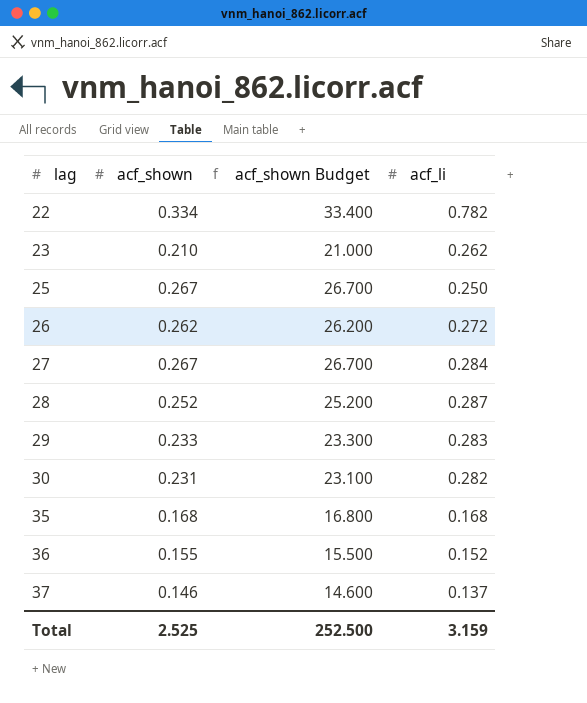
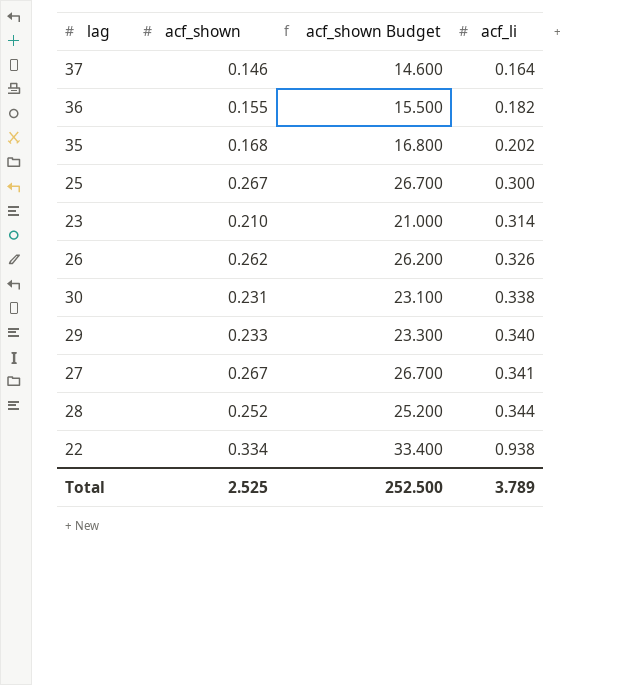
row order: lag ascending -> acf_li ascending
37 | acf_li: 0.137 -> 0.164
36 | acf_li: 0.152 -> 0.182
35 | acf_li: 0.168 -> 0.202
25 | acf_li: 0.250 -> 0.300
23 | acf_li: 0.262 -> 0.314
26 | acf_li: 0.272 -> 0.326
30 | acf_li: 0.282 -> 0.338
29 | acf_li: 0.283 -> 0.340
27 | acf_li: 0.284 -> 0.341
28 | acf_li: 0.287 -> 0.344
22 | acf_li: 0.782 -> 0.938
Total | acf_li: 3.159 -> 3.789

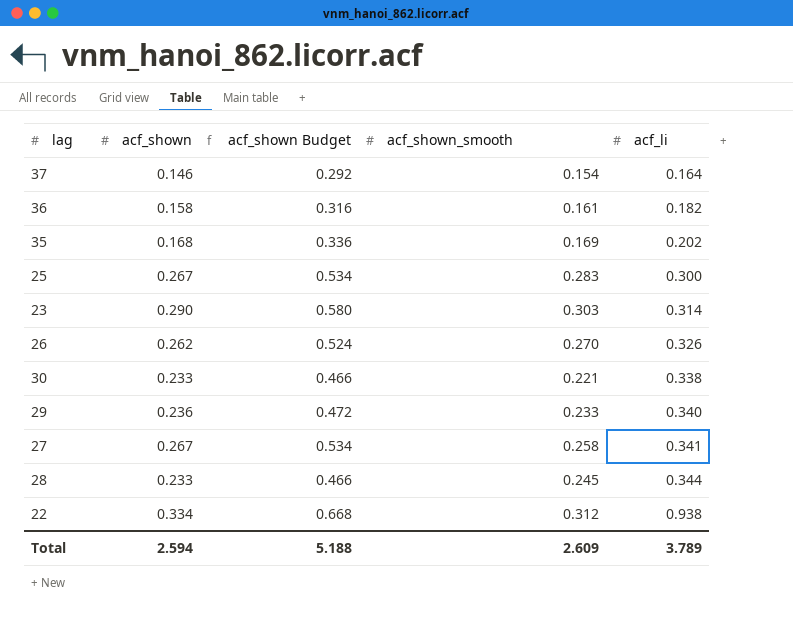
column acf_shown Budget | formula: [acf_shown] * 100 -> [acf_shown] * 2
column acf_shown_smooth | position: none -> 4
36 | acf_shown: 0.155 -> 0.158
23 | acf_shown: 0.210 -> 0.290
30 | acf_shown: 0.231 -> 0.233
29 | acf_shown: 0.233 -> 0.236
28 | acf_shown: 0.252 -> 0.233
Total | acf_shown: 2.525 -> 2.594
Total | acf_shown Budget: 252.500 -> 5.188

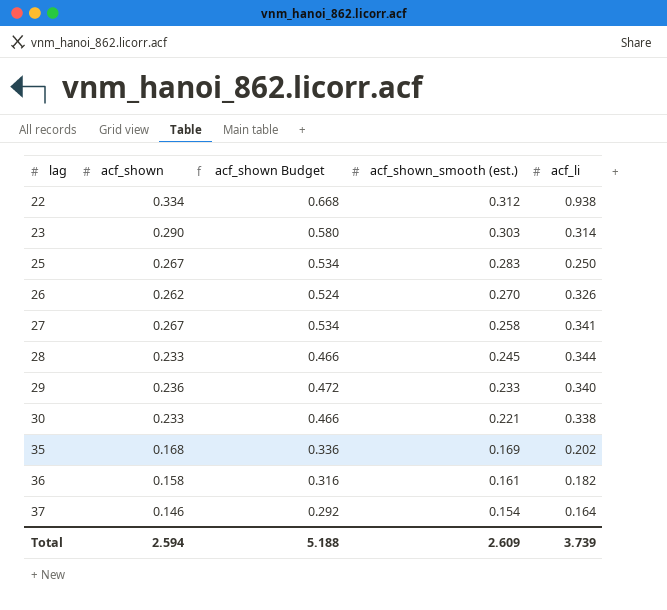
row order: acf_li ascending -> lag ascending
column name: acf_shown_smooth -> acf_shown_smooth (est.)
25 | acf_li: 0.300 -> 0.250
Total | acf_li: 3.789 -> 3.739

